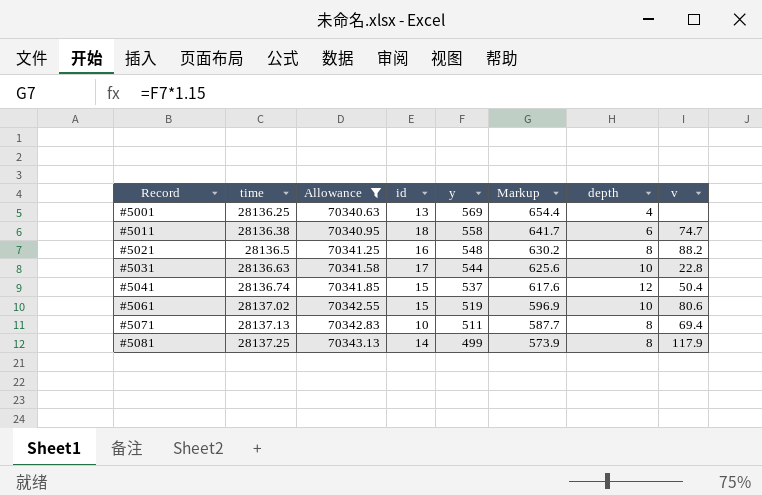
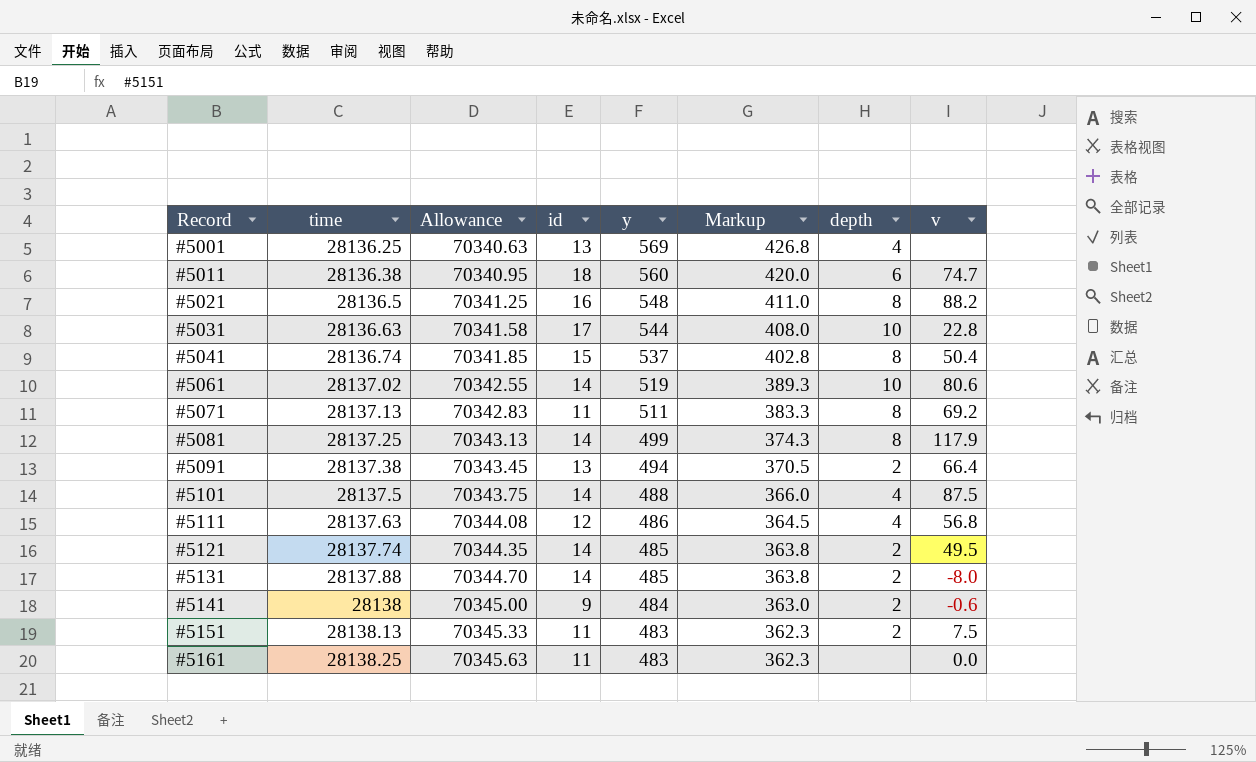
filter: Allowance <= 70343.13 -> none
column Markup | formula: [y] * 1.15 -> [y] * 0.75
#5011 | y: 558 -> 560
#5041 | depth: 12 -> 8
#5061 | id: 15 -> 14
#5071 | id: 10 -> 11
#5071 | v: 69.4 -> 69.2

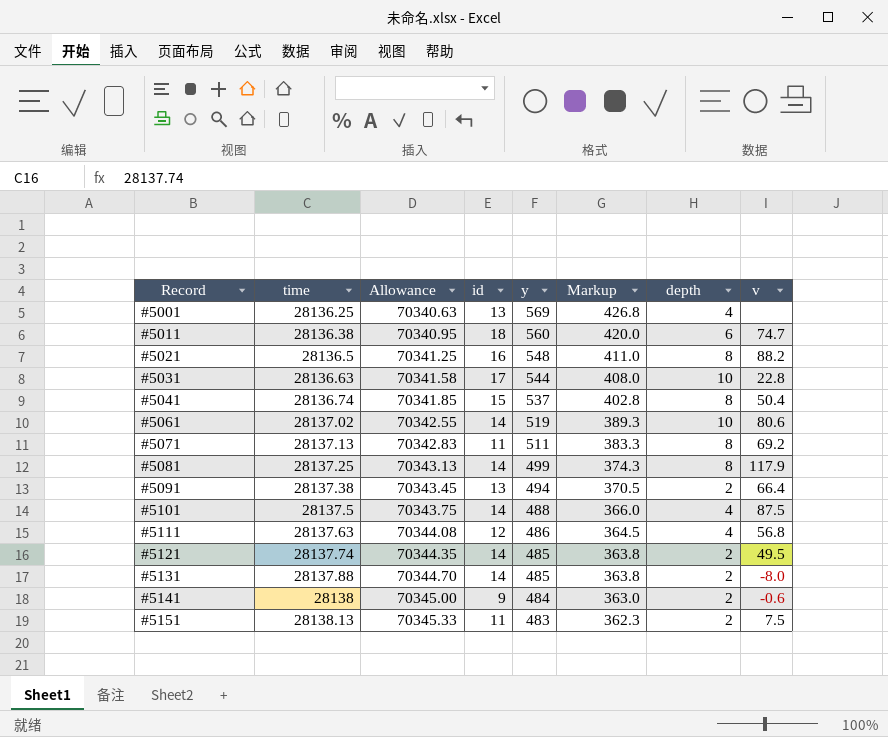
row #5161: 28138.25 | 70345.63 | 11 | 483 | 362.3 | none | 0.0 -> none

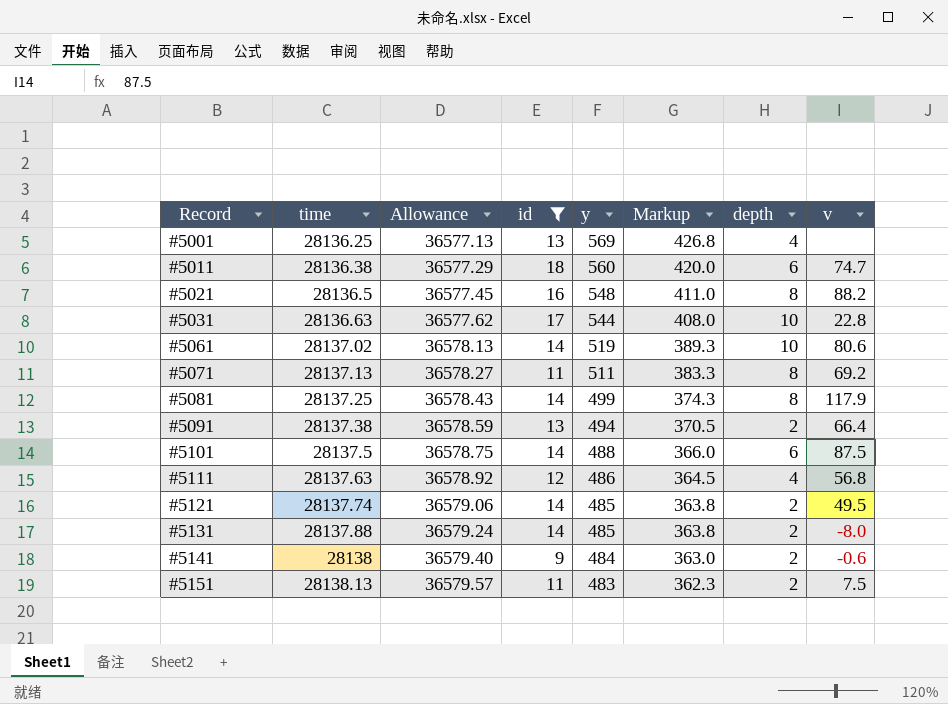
filter: none -> id != 15
column Allowance | formula: [time] * 2.5 -> [time] * 1.3
#5101 | depth: 4 -> 6

